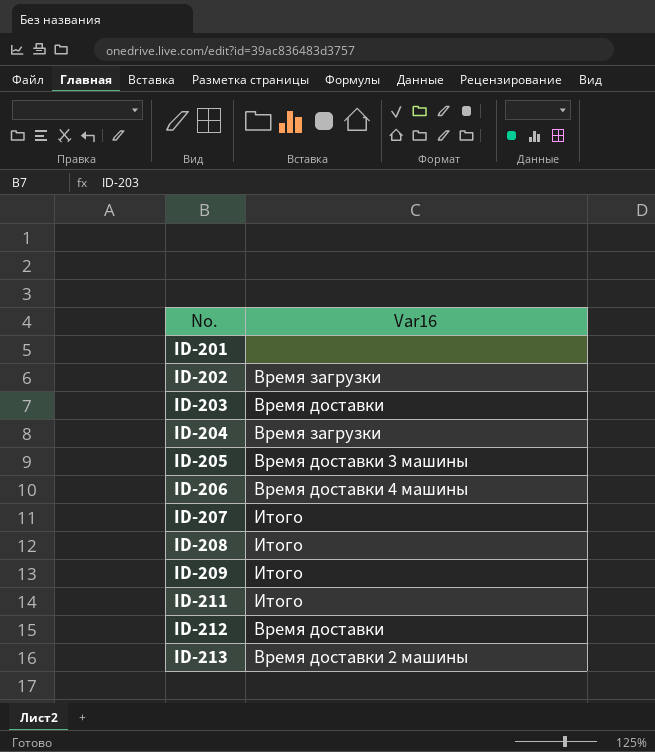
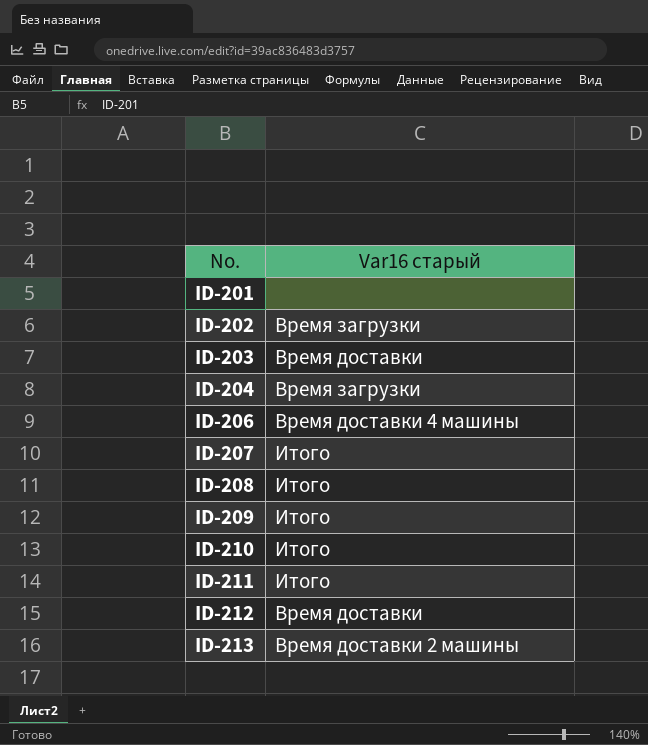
column name: Var16 -> Var16 старый
row ID-205: Время доставки 3 машины -> none
row ID-210: none -> Итого

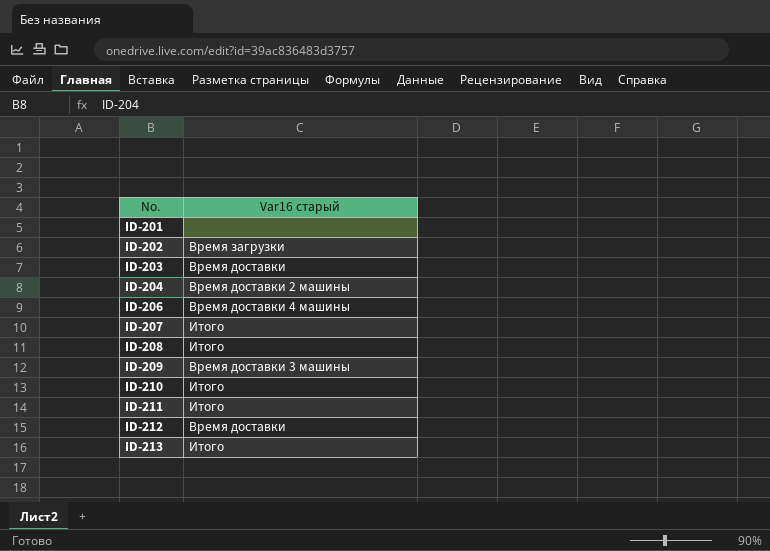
ID-204 | Var16 старый: Время загрузки -> Время доставки 2 машины
ID-209 | Var16 старый: Итого -> Время доставки 3 машины
ID-213 | Var16 старый: Время доставки 2 машины -> Итого

